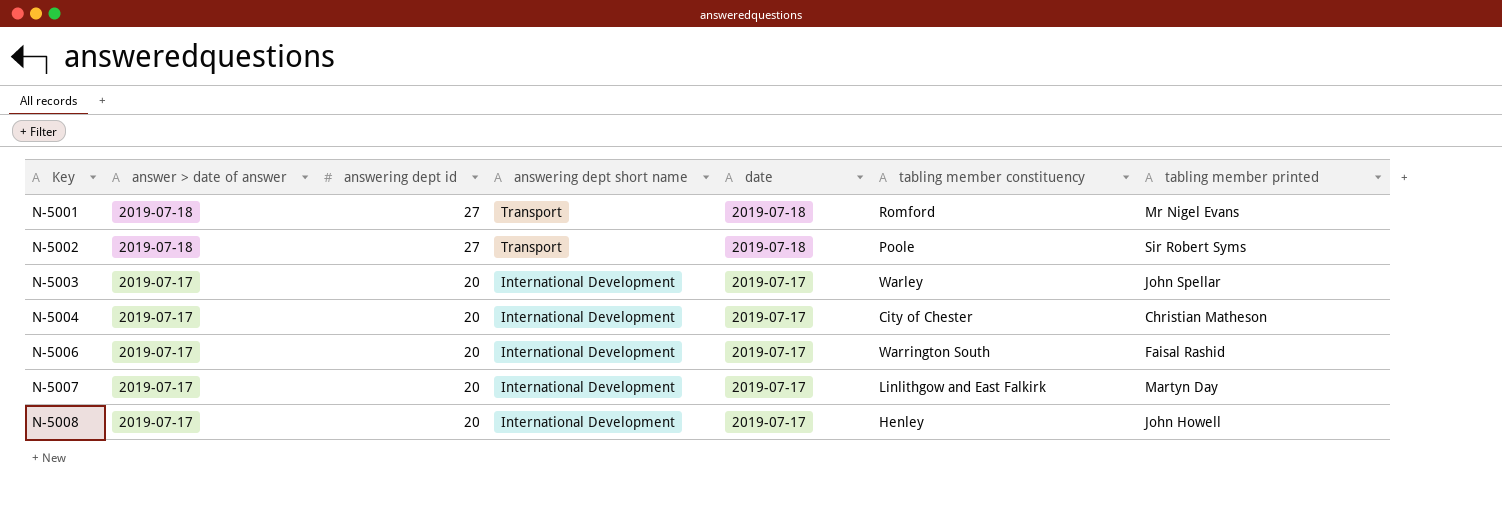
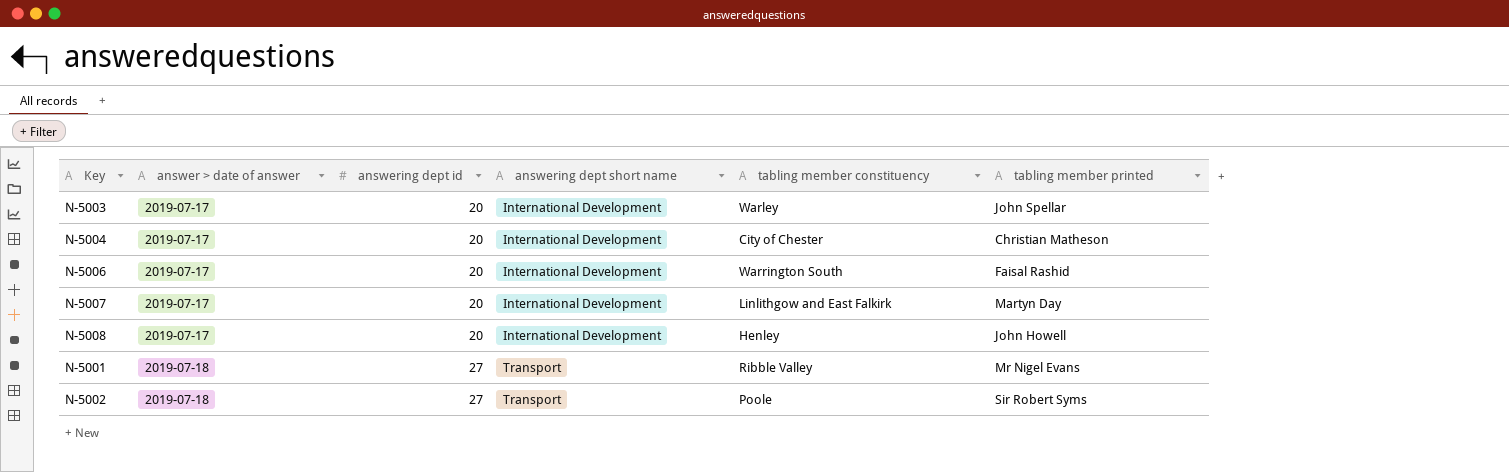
row order: Key ascending -> answer > date of answer ascending
column date | position: 5 -> none
N-5001 | tabling member constituency: Romford -> Ribble Valley

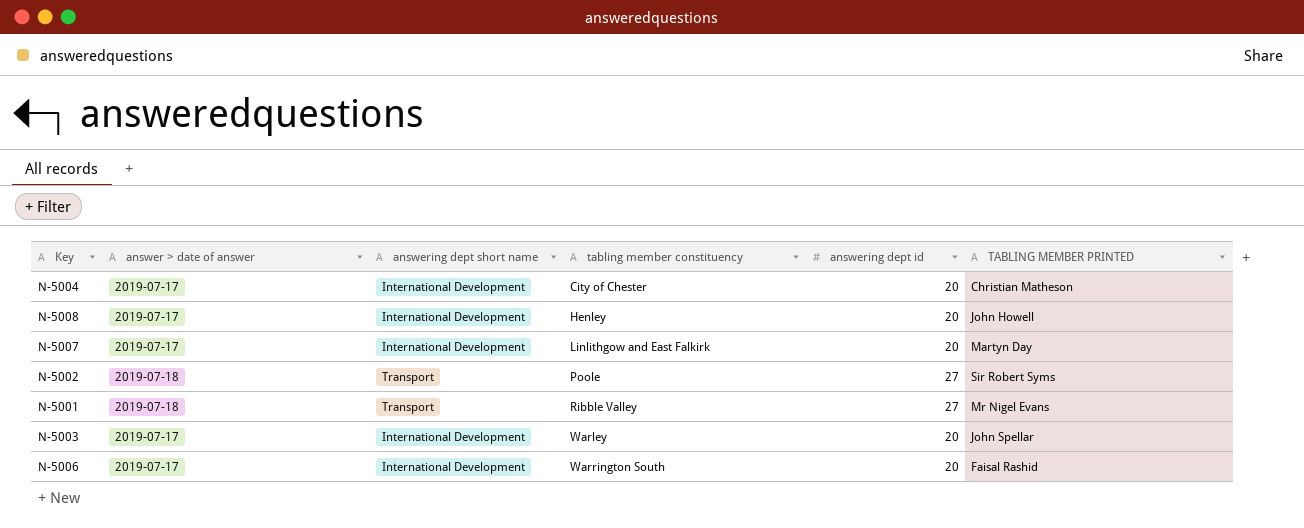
row order: answer > date of answer ascending -> tabling member constituency ascending
column answering dept id | position: 3 -> 5
column name: tabling member printed -> TABLING MEMBER PRINTED

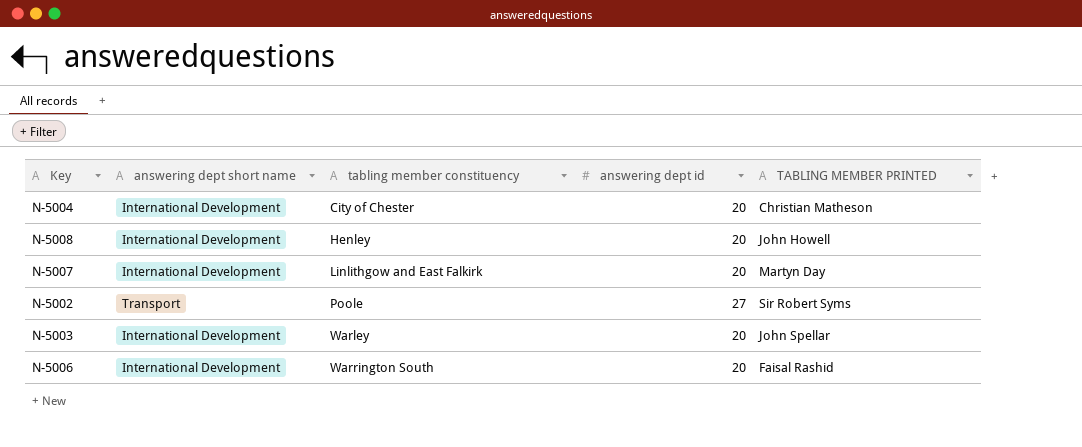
column answer > date of answer | position: 2 -> none
row N-5001: 2019-07-18 | Transport | Ribble Valley | 27 | Mr Nigel Evans -> none

